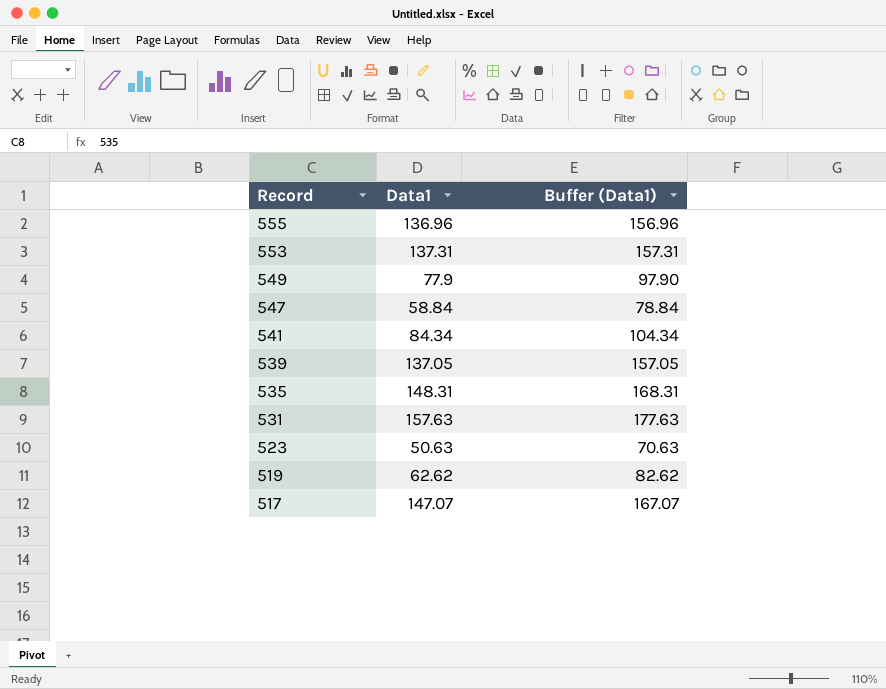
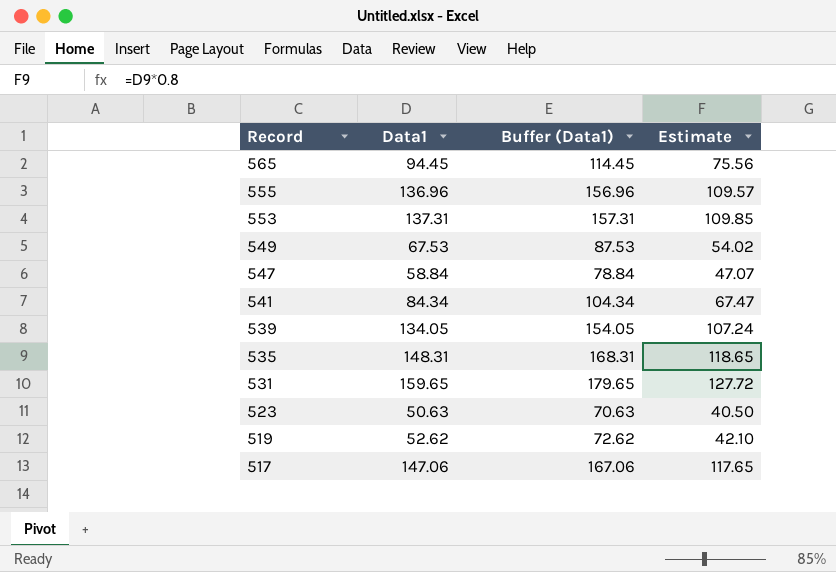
column Estimate | formula: none -> [Data1] * 0.8
row 565: none -> 94.45 | 114.45 | 75.56
549 | Data1: 77.9 -> 67.53
549 | Buffer (Data1): 97.90 -> 87.53
539 | Data1: 137.05 -> 134.05
539 | Buffer (Data1): 157.05 -> 154.05
531 | Data1: 157.63 -> 159.65
531 | Buffer (Data1): 177.63 -> 179.65
519 | Data1: 62.62 -> 52.62
519 | Buffer (Data1): 82.62 -> 72.62
517 | Data1: 147.07 -> 147.06
517 | Buffer (Data1): 167.07 -> 167.06

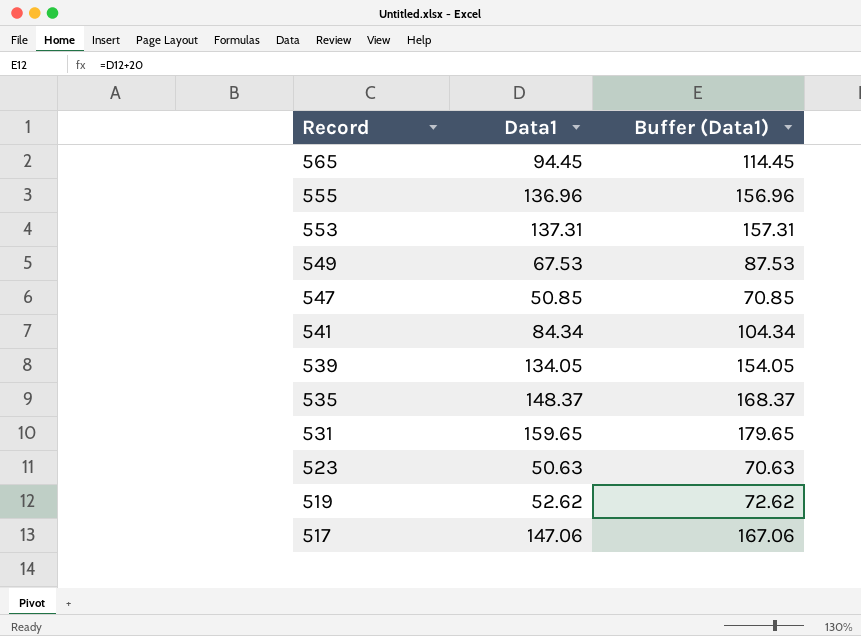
column Estimate | formula: [Data1] * 0.8 -> none
547 | Data1: 58.84 -> 50.85
547 | Buffer (Data1): 78.84 -> 70.85
535 | Data1: 148.31 -> 148.37
535 | Buffer (Data1): 168.31 -> 168.37

